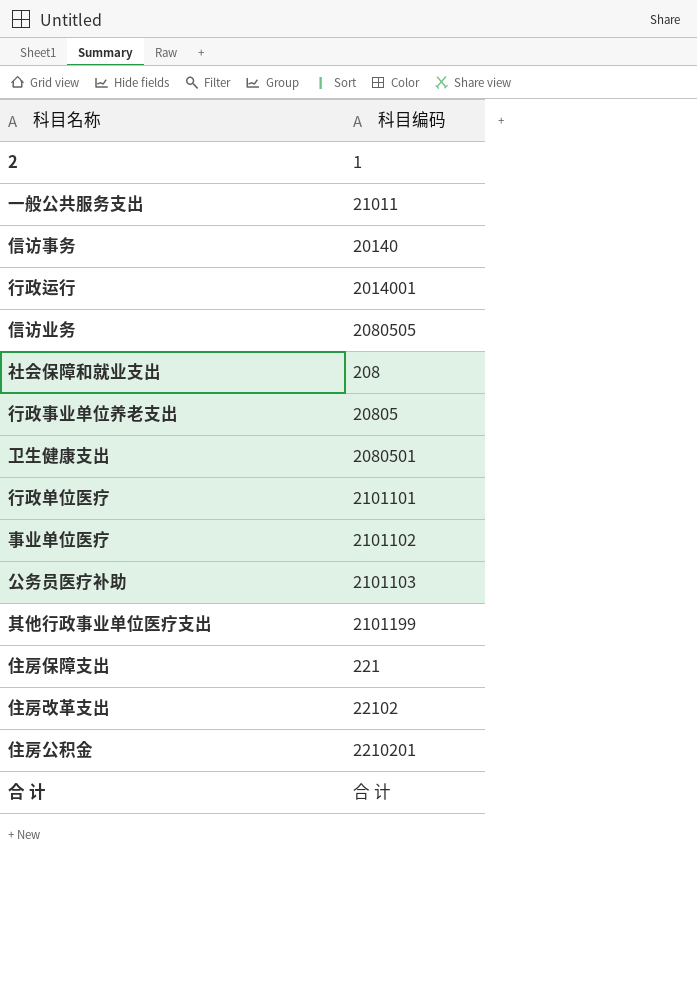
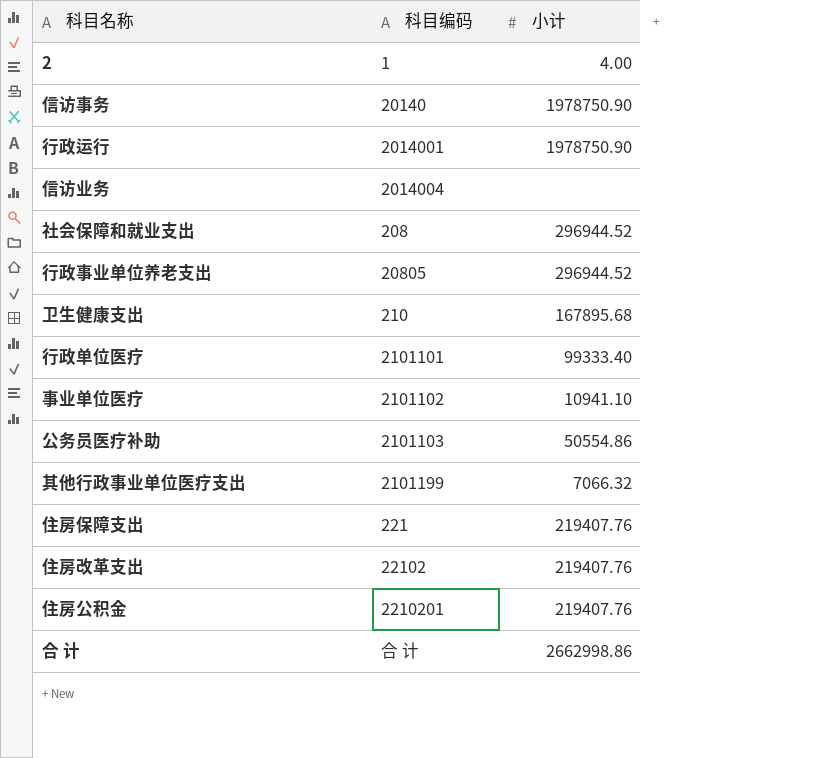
column 小计 | position: none -> 3
row 一般公共服务支出: 21011 -> none
信访业务 | 科目编码: 2080505 -> 2014004
卫生健康支出 | 科目编码: 2080501 -> 210

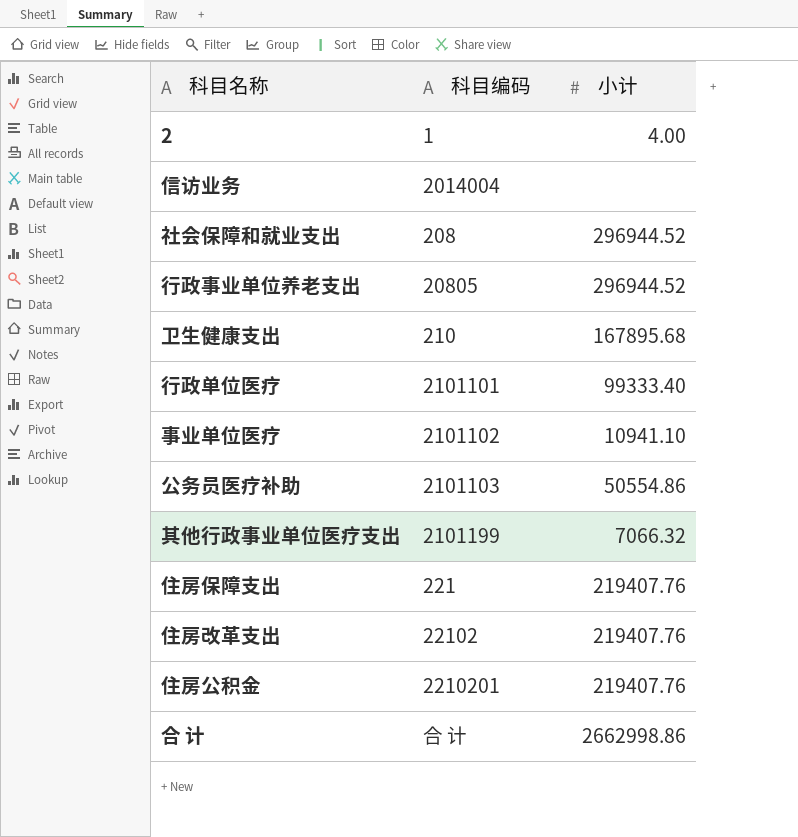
row 信访事务: 20140 | 1978750.90 -> none
row 行政运行: 2014001 | 1978750.90 -> none

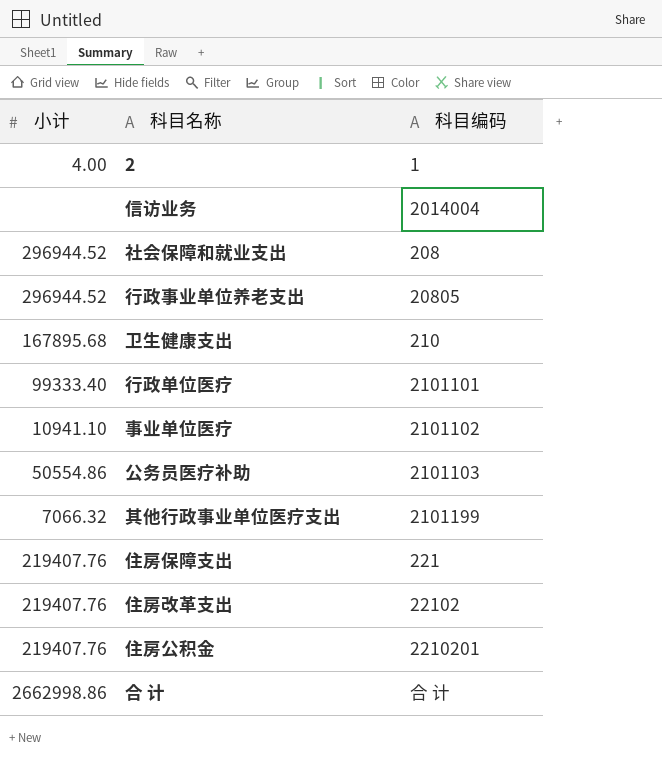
column 小计 | position: 3 -> 1

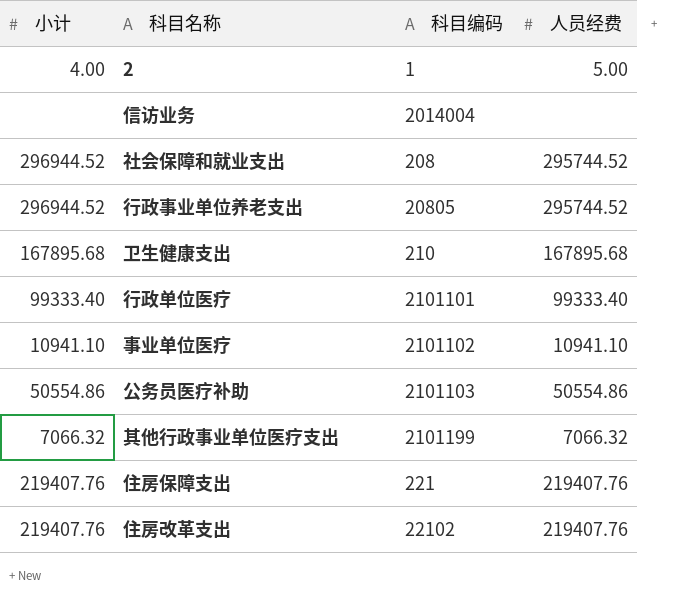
column 人员经费 | position: none -> 4
row 住房公积金: 219407.76 | 2210201 -> none
row 合 计: 2662998.86 | 合 计 -> none

